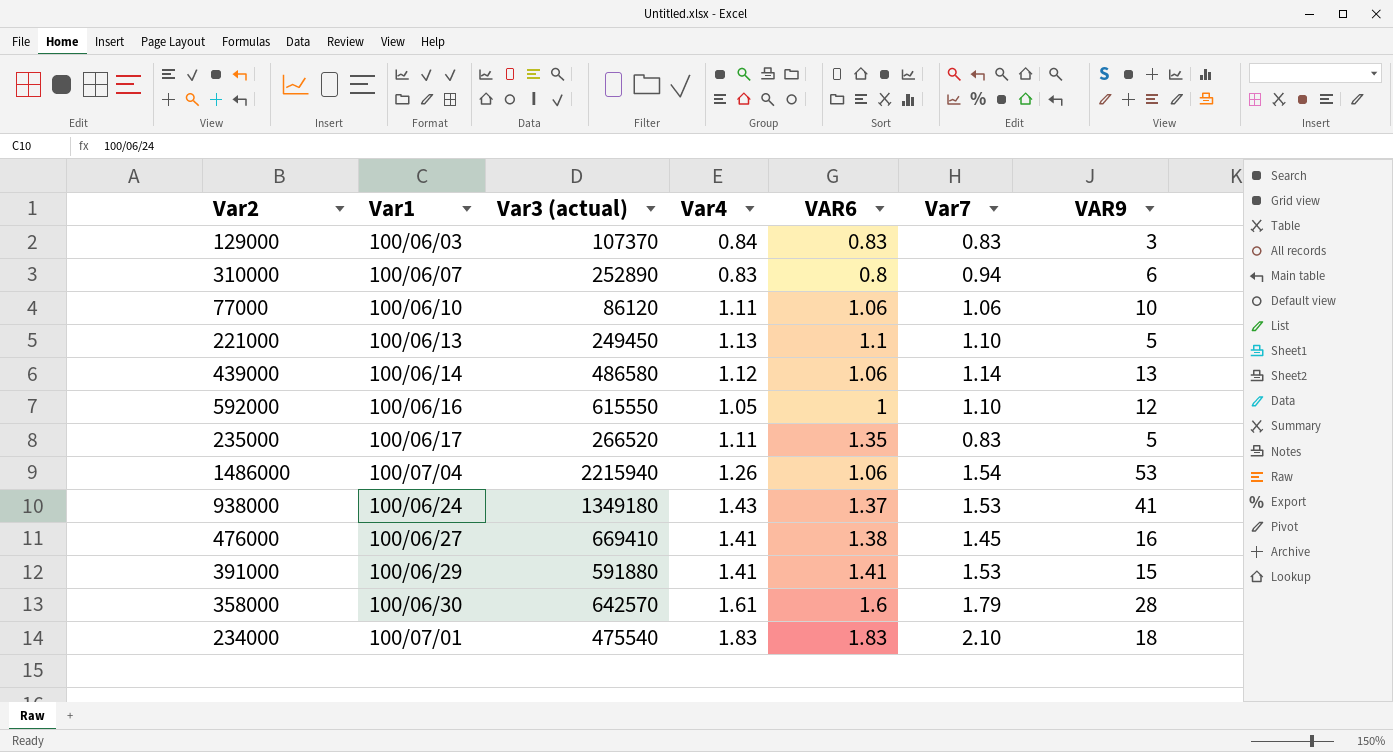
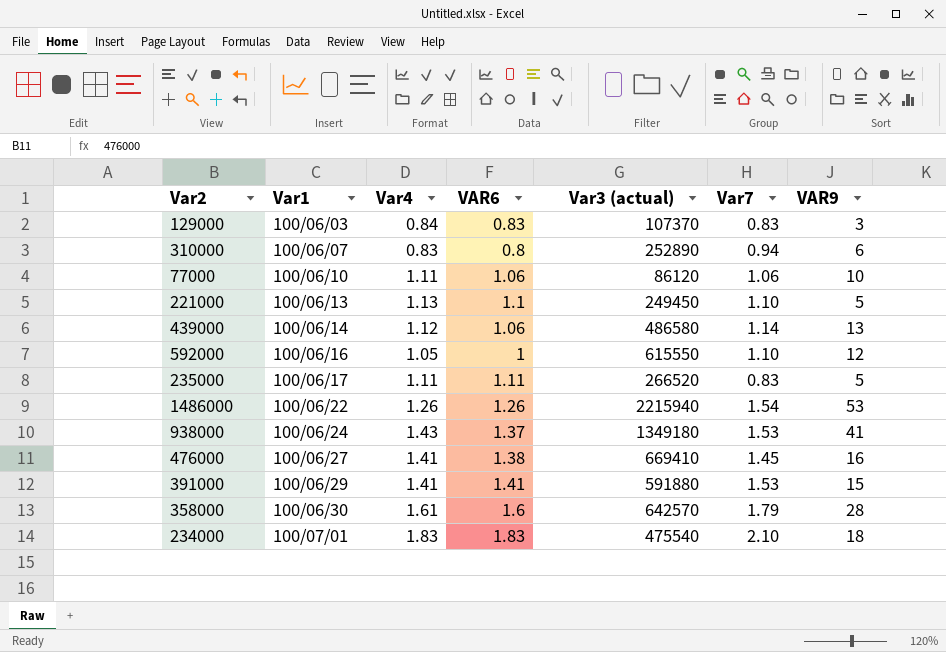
column Var3 (actual) | position: 3 -> 5
235000 | VAR6: 1.35 -> 1.11
1486000 | Var1: 100/07/04 -> 100/06/22
1486000 | VAR6: 1.06 -> 1.26

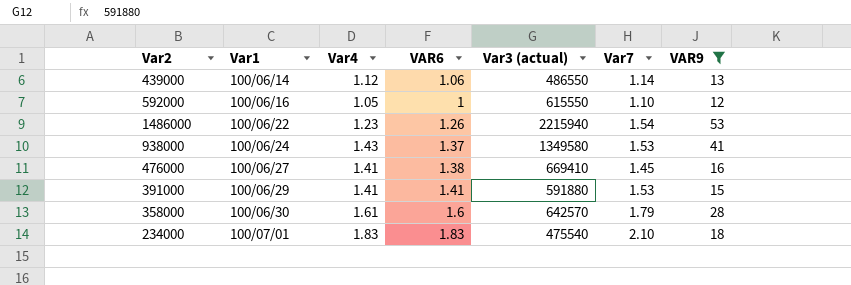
filter: none -> VAR9 >= 12
439000 | Var3 (actual): 486580 -> 486550
1486000 | Var4: 1.26 -> 1.23
938000 | Var3 (actual): 1349180 -> 1349580

